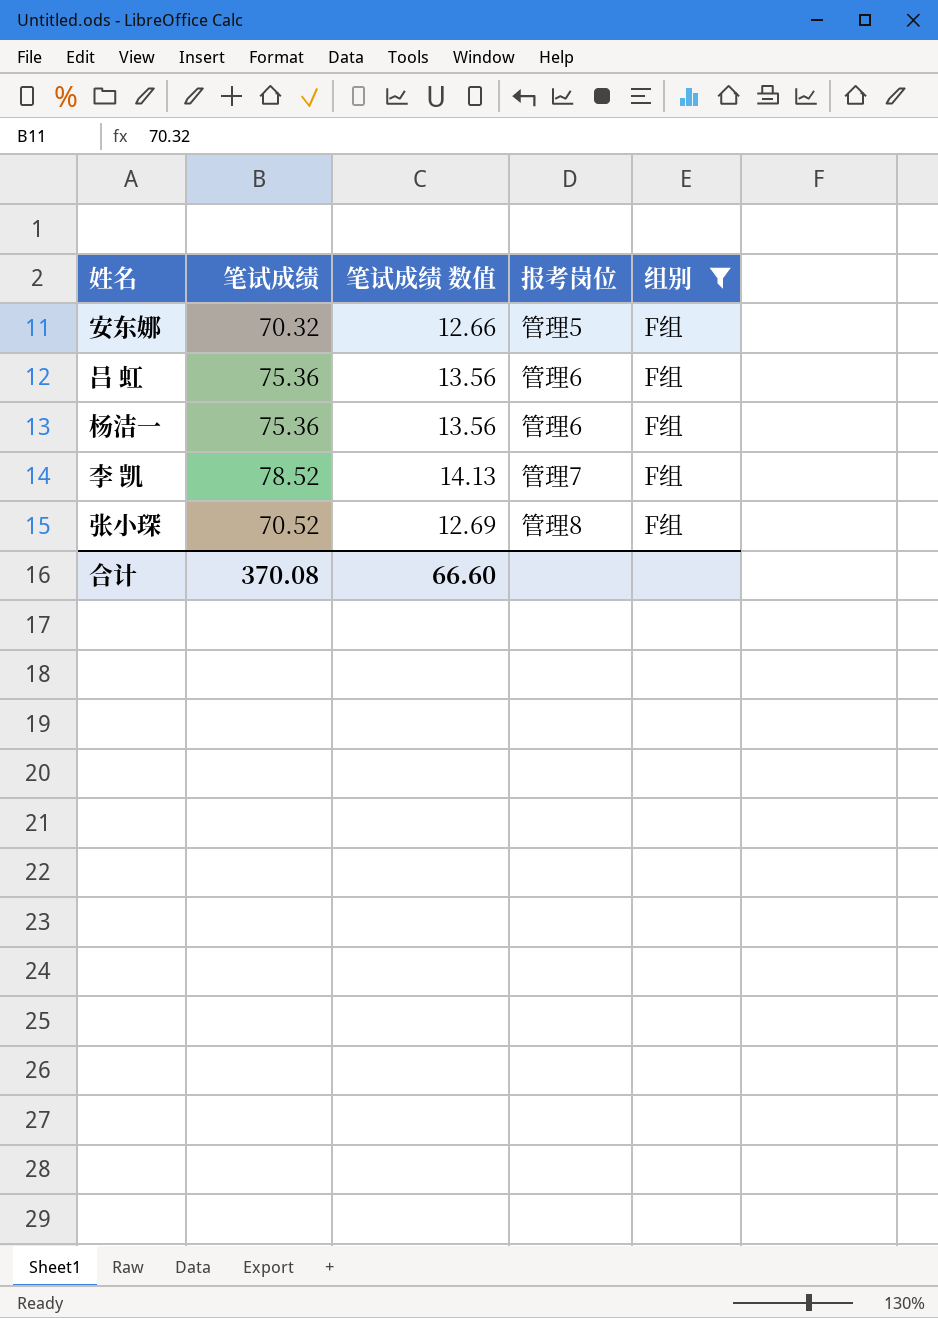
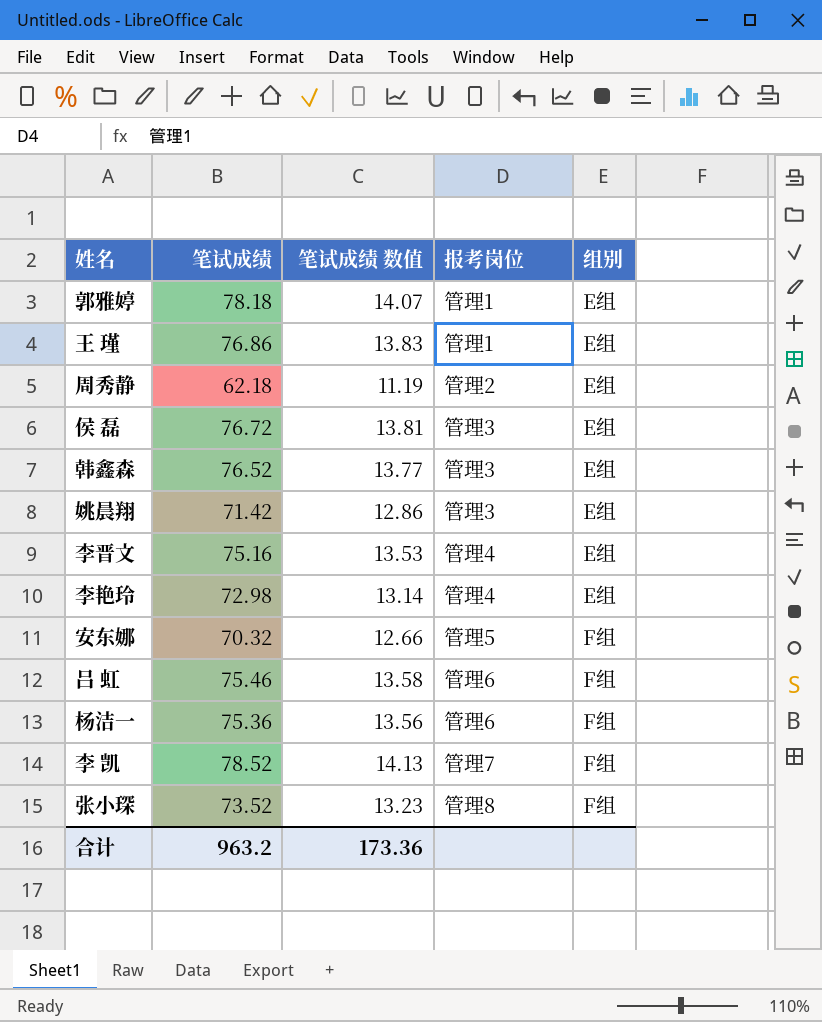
filter: 组别 = F组 -> none
吕 虹 | 笔试成绩: 75.36 -> 75.46
吕 虹 | 笔试成绩 数值: 13.56 -> 13.58
张小琛 | 笔试成绩: 70.52 -> 73.52
张小琛 | 笔试成绩 数值: 12.69 -> 13.23
合计 | 笔试成绩: 370.08 -> 963.2
合计 | 笔试成绩 数值: 66.60 -> 173.36

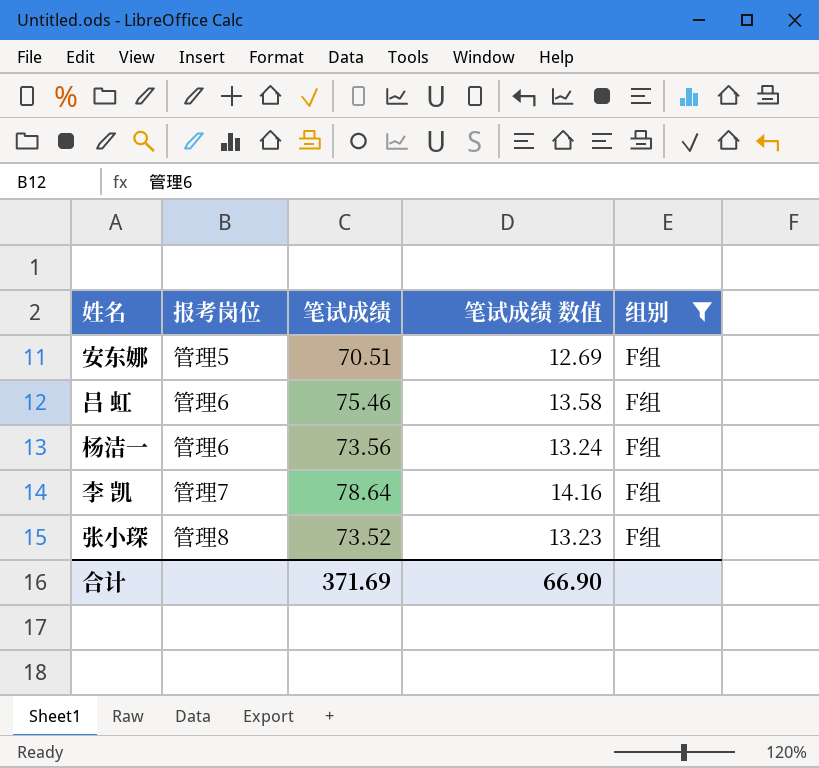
filter: none -> 组别 = F组
column 报考岗位 | position: 4 -> 2
安东娜 | 笔试成绩: 70.32 -> 70.51
安东娜 | 笔试成绩 数值: 12.66 -> 12.69
杨洁一 | 笔试成绩: 75.36 -> 73.56
杨洁一 | 笔试成绩 数值: 13.56 -> 13.24
李 凯 | 笔试成绩: 78.52 -> 78.64
李 凯 | 笔试成绩 数值: 14.13 -> 14.16
合计 | 笔试成绩: 963.2 -> 371.69
合计 | 笔试成绩 数值: 173.36 -> 66.90

